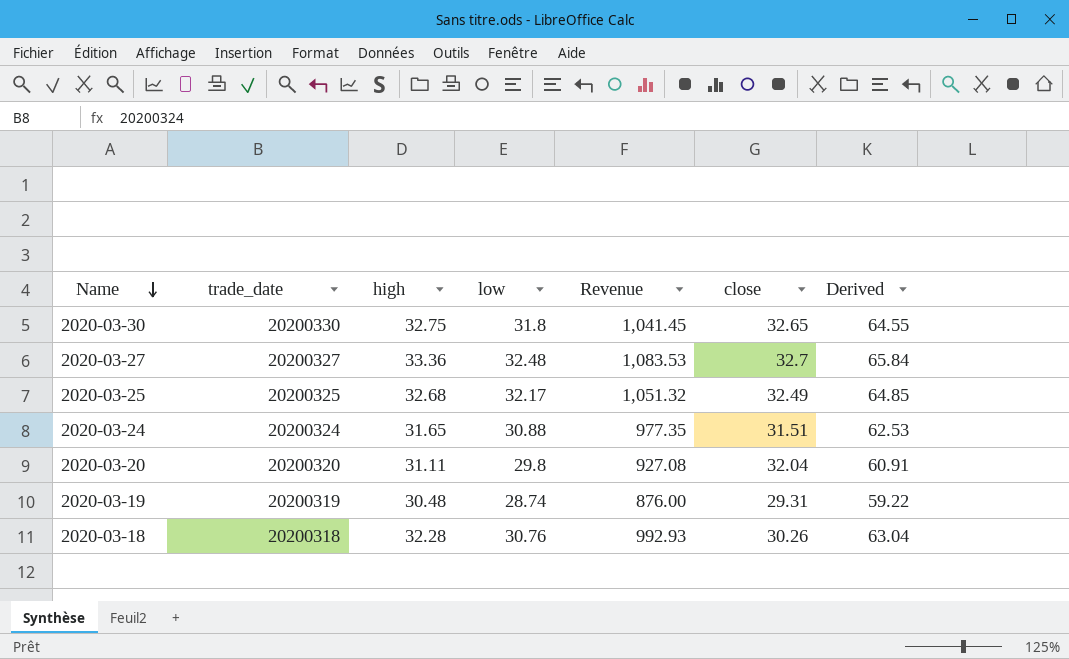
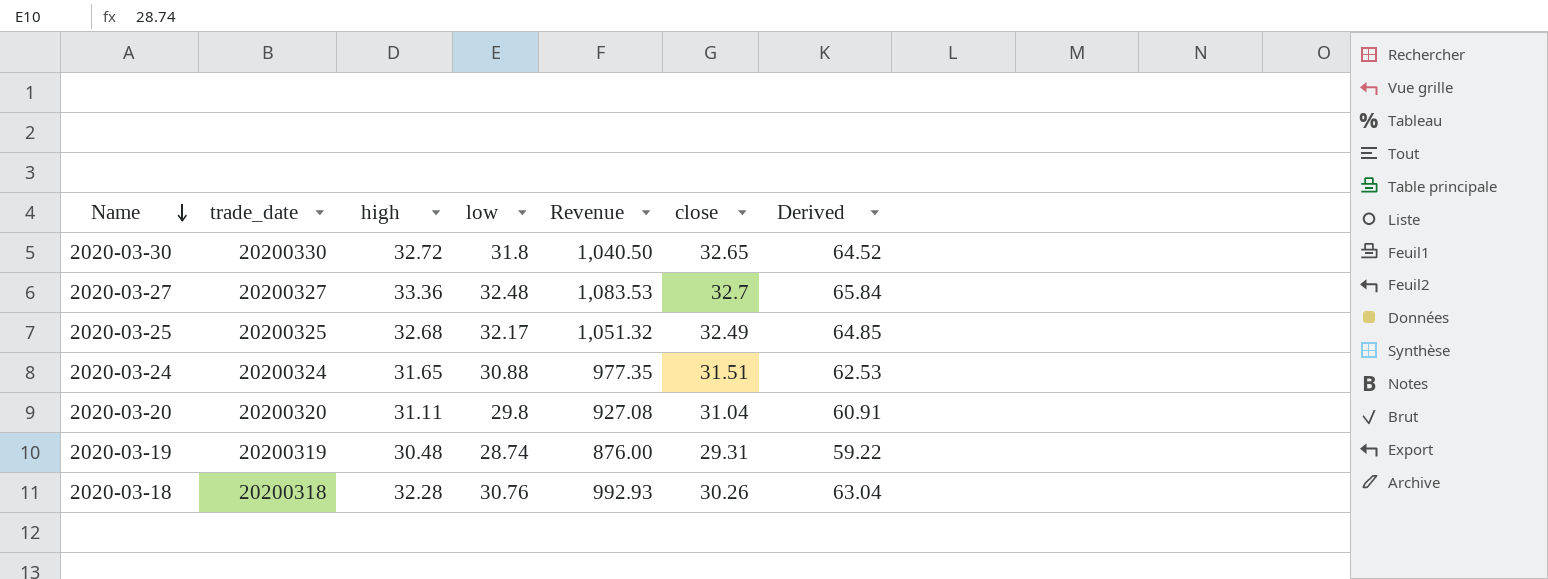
2020-03-30 | high: 32.75 -> 32.72
2020-03-30 | Revenue: 1,041.45 -> 1,040.50
2020-03-30 | Derived: 64.55 -> 64.52
2020-03-20 | close: 32.04 -> 31.04

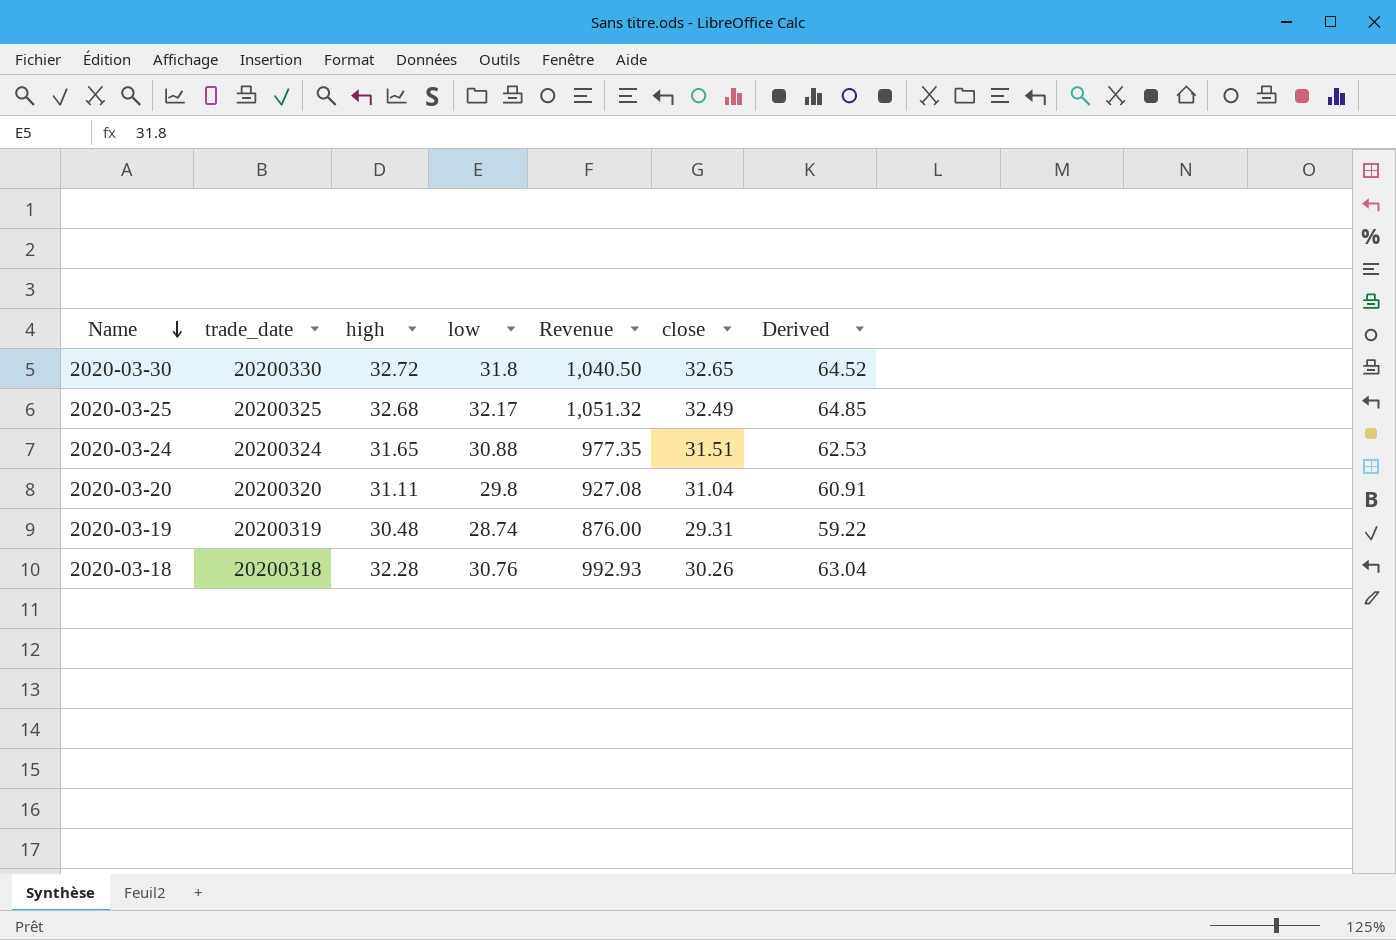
row 2020-03-27: 20200327 | 33.36 | 32.48 | 1,083.53 | 32.7 | 65.84 -> none

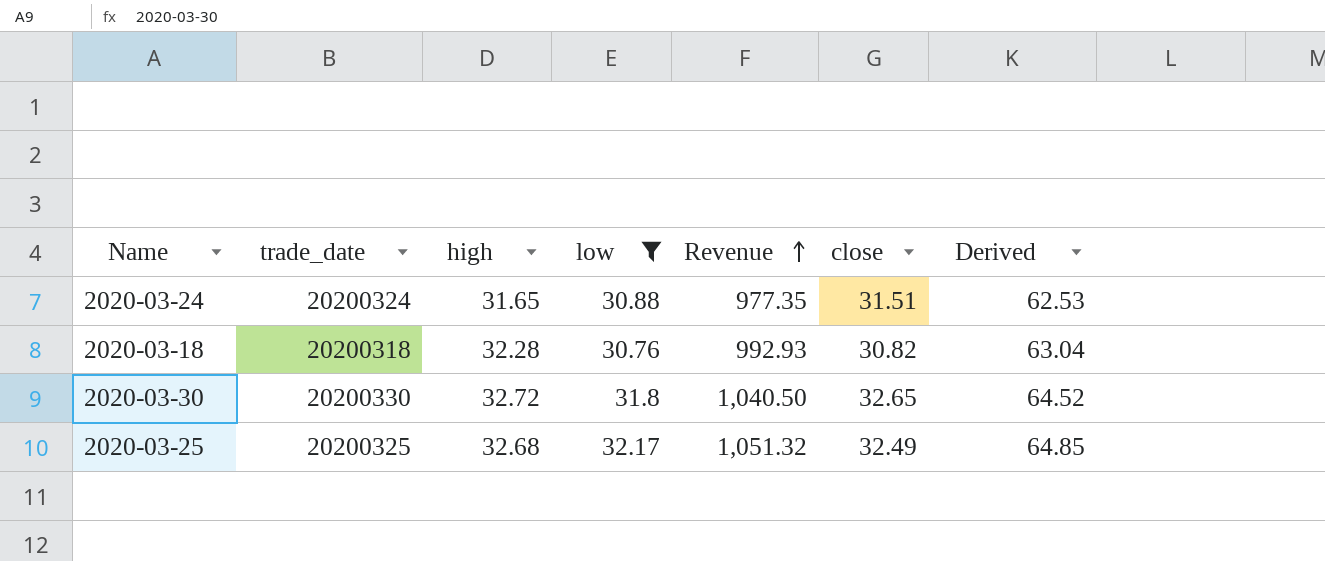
filter: none -> low >= 30.76
row order: Name descending -> Revenue ascending
2020-03-18 | close: 30.26 -> 30.82

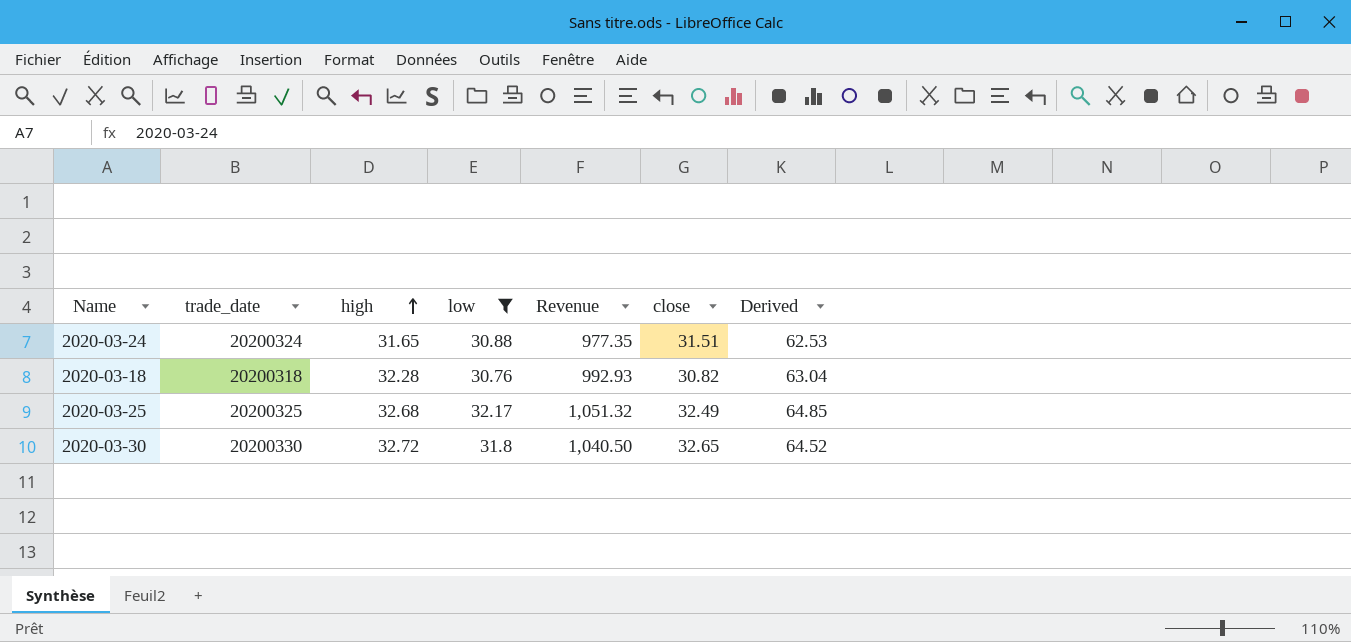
row order: Revenue ascending -> high ascending

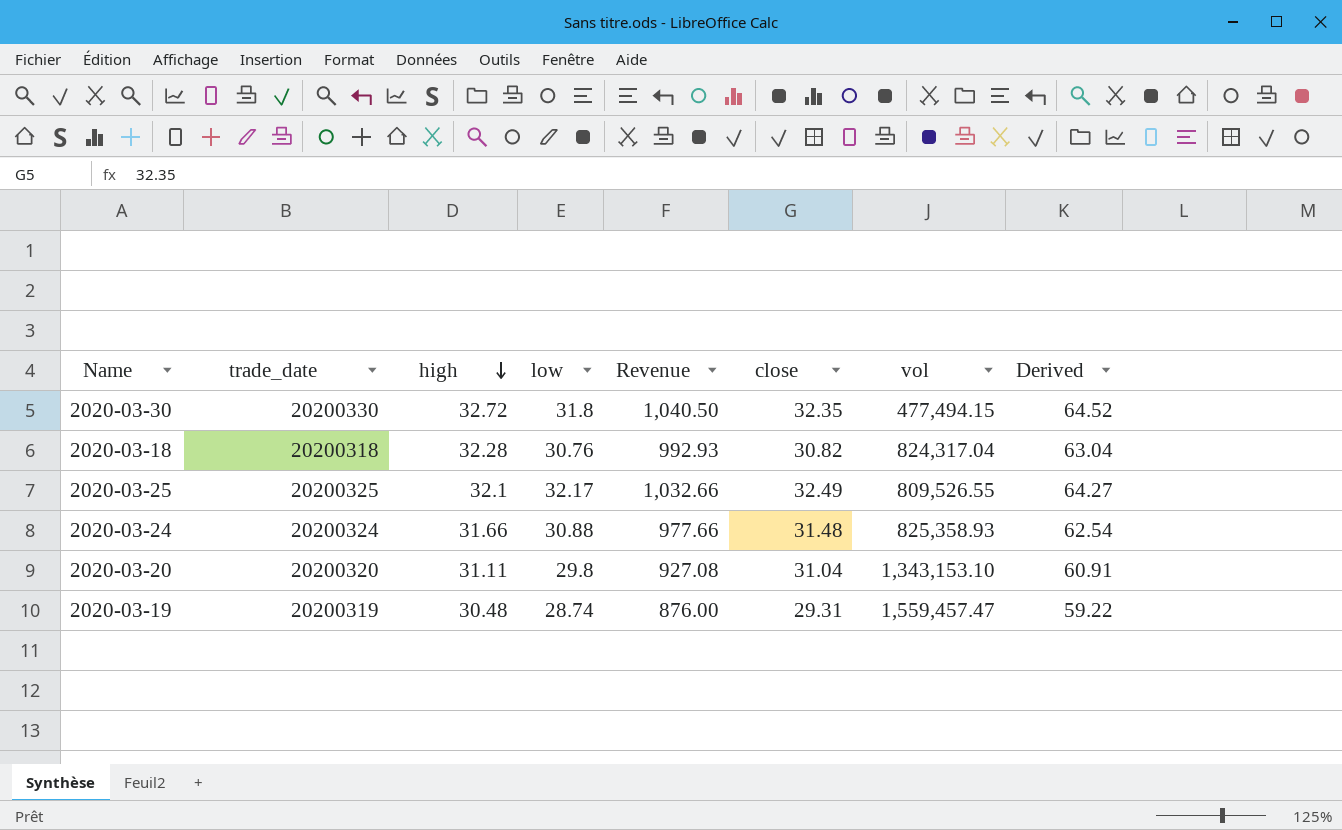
filter: low >= 30.76 -> none
row order: high ascending -> high descending
column vol | position: none -> 7
2020-03-30 | close: 32.65 -> 32.35
2020-03-25 | high: 32.68 -> 32.1
2020-03-25 | Revenue: 1,051.32 -> 1,032.66
2020-03-25 | Derived: 64.85 -> 64.27
2020-03-24 | high: 31.65 -> 31.66
2020-03-24 | Revenue: 977.35 -> 977.66
2020-03-24 | close: 31.51 -> 31.48
2020-03-24 | Derived: 62.53 -> 62.54

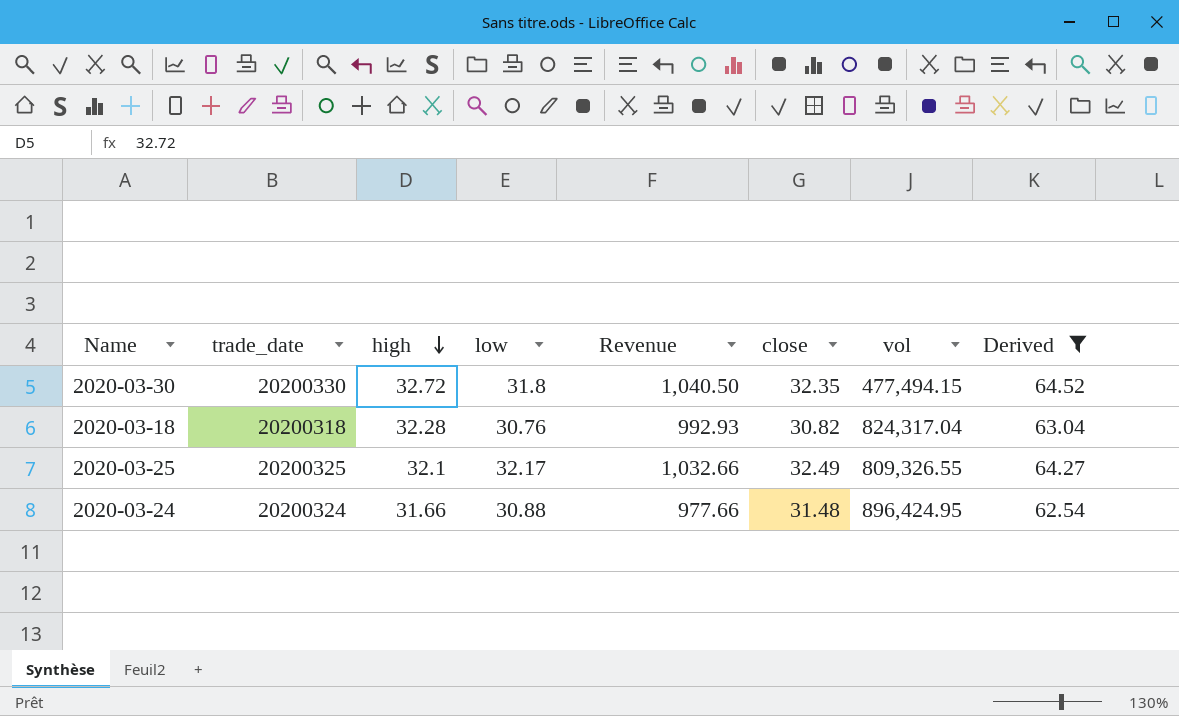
filter: none -> Derived >= 62.54
2020-03-25 | vol: 809,526.55 -> 809,326.55
2020-03-24 | vol: 825,358.93 -> 896,424.95

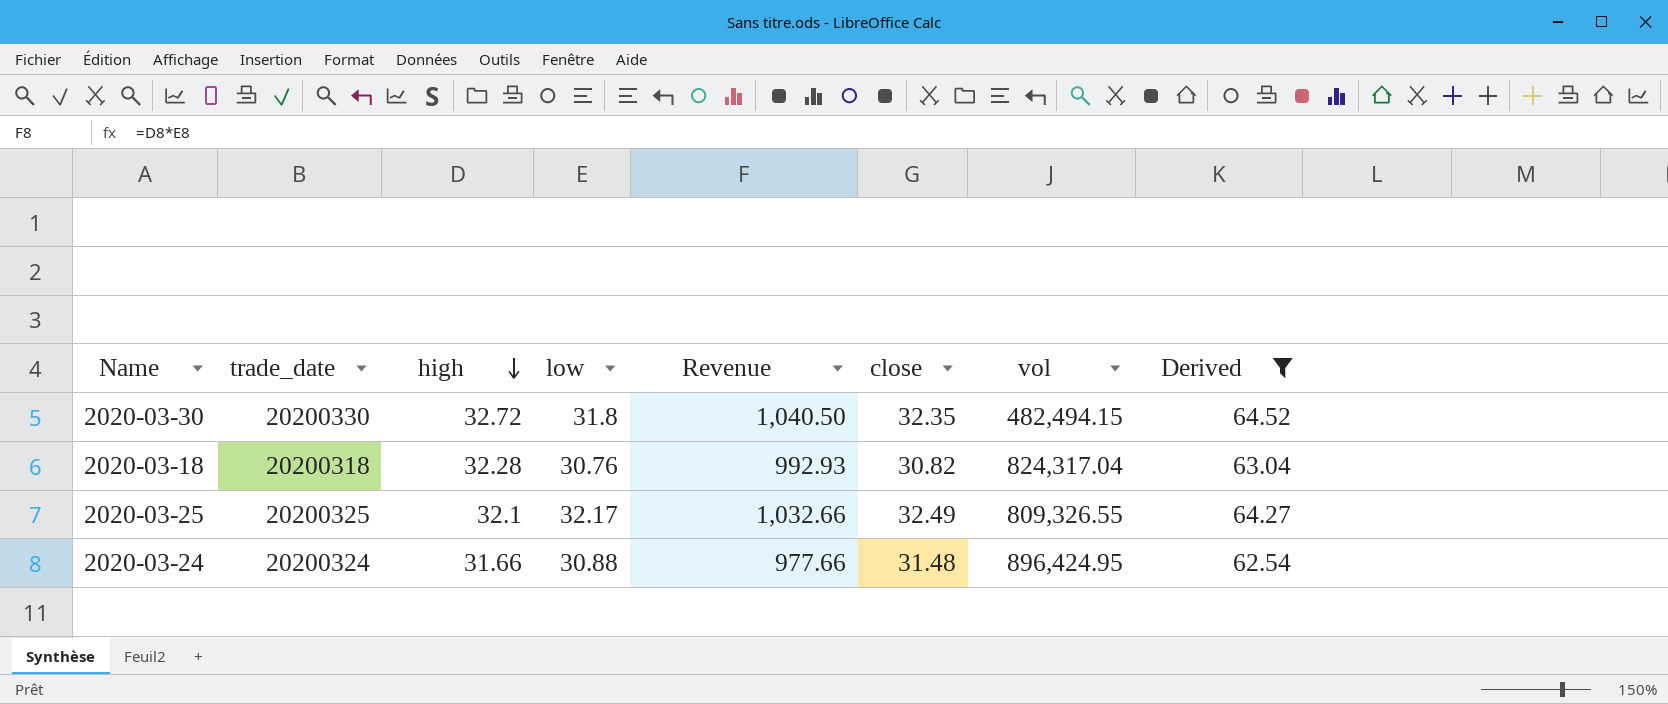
2020-03-30 | vol: 477,494.15 -> 482,494.15

